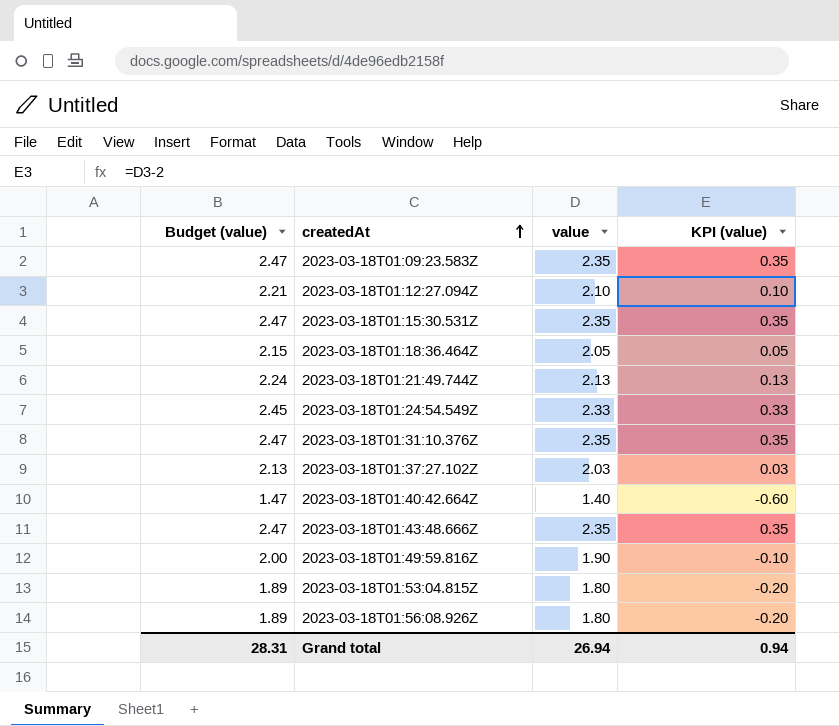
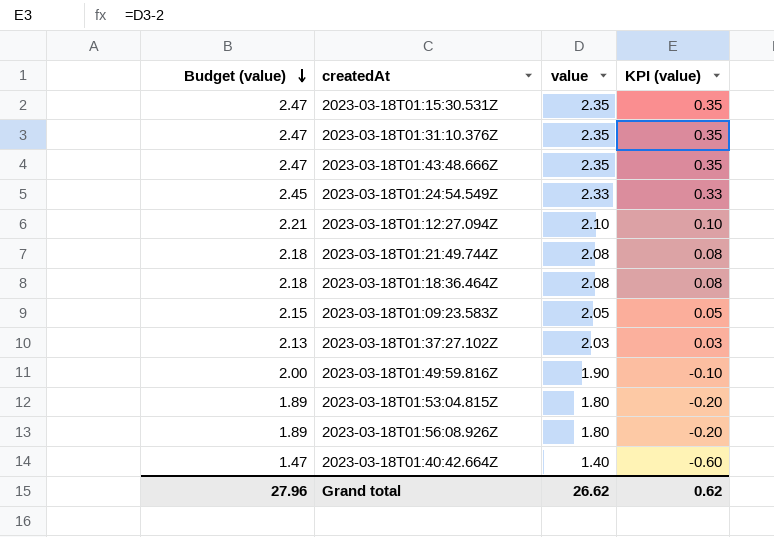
row order: createdAt ascending -> Budget (value) descending
2023-03-18T01:21:49.744Z | Budget (value): 2.24 -> 2.18
2023-03-18T01:21:49.744Z | value: 2.13 -> 2.08
2023-03-18T01:21:49.744Z | KPI (value): 0.13 -> 0.08
2023-03-18T01:18:36.464Z | Budget (value): 2.15 -> 2.18
2023-03-18T01:18:36.464Z | value: 2.05 -> 2.08
2023-03-18T01:18:36.464Z | KPI (value): 0.05 -> 0.08
2023-03-18T01:09:23.583Z | Budget (value): 2.47 -> 2.15
2023-03-18T01:09:23.583Z | value: 2.35 -> 2.05
2023-03-18T01:09:23.583Z | KPI (value): 0.35 -> 0.05
Grand total | Budget (value): 28.31 -> 27.96
Grand total | value: 26.94 -> 26.62
Grand total | KPI (value): 0.94 -> 0.62

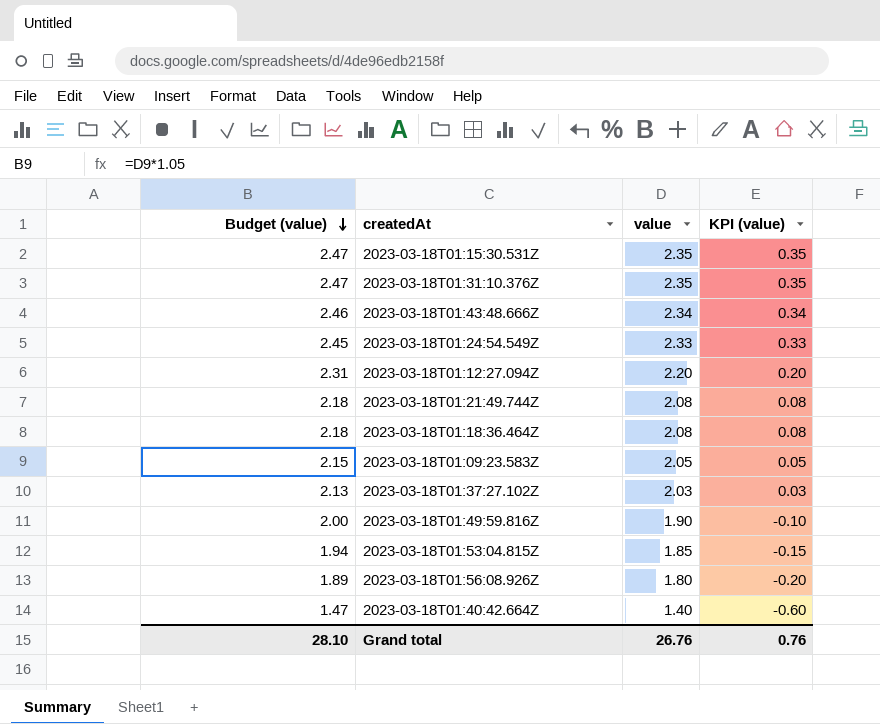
2023-03-18T01:43:48.666Z | Budget (value): 2.47 -> 2.46
2023-03-18T01:43:48.666Z | value: 2.35 -> 2.34
2023-03-18T01:43:48.666Z | KPI (value): 0.35 -> 0.34
2023-03-18T01:12:27.094Z | Budget (value): 2.21 -> 2.31
2023-03-18T01:12:27.094Z | value: 2.10 -> 2.20
2023-03-18T01:12:27.094Z | KPI (value): 0.10 -> 0.20
2023-03-18T01:53:04.815Z | Budget (value): 1.89 -> 1.94
2023-03-18T01:53:04.815Z | value: 1.80 -> 1.85
2023-03-18T01:53:04.815Z | KPI (value): -0.20 -> -0.15
Grand total | Budget (value): 27.96 -> 28.10
Grand total | value: 26.62 -> 26.76
Grand total | KPI (value): 0.62 -> 0.76

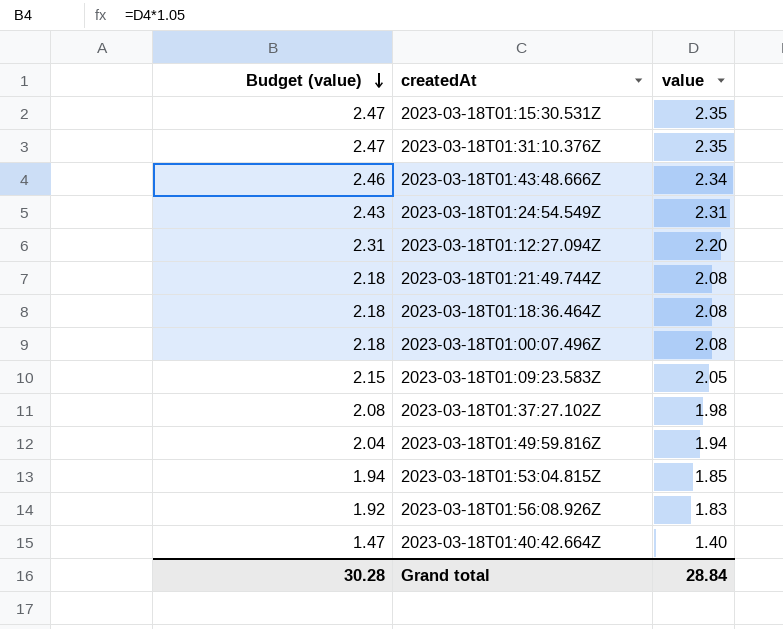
column KPI (value) | formula: [value] - 2 -> none
2023-03-18T01:24:54.549Z | Budget (value): 2.45 -> 2.43
2023-03-18T01:24:54.549Z | value: 2.33 -> 2.31
row 2023-03-18T01:00:07.496Z: none -> 2.18 | 2.08
2023-03-18T01:37:27.102Z | Budget (value): 2.13 -> 2.08
2023-03-18T01:37:27.102Z | value: 2.03 -> 1.98
2023-03-18T01:49:59.816Z | Budget (value): 2.00 -> 2.04
2023-03-18T01:49:59.816Z | value: 1.90 -> 1.94
2023-03-18T01:56:08.926Z | Budget (value): 1.89 -> 1.92
2023-03-18T01:56:08.926Z | value: 1.80 -> 1.83
Grand total | Budget (value): 28.10 -> 30.28
Grand total | value: 26.76 -> 28.84

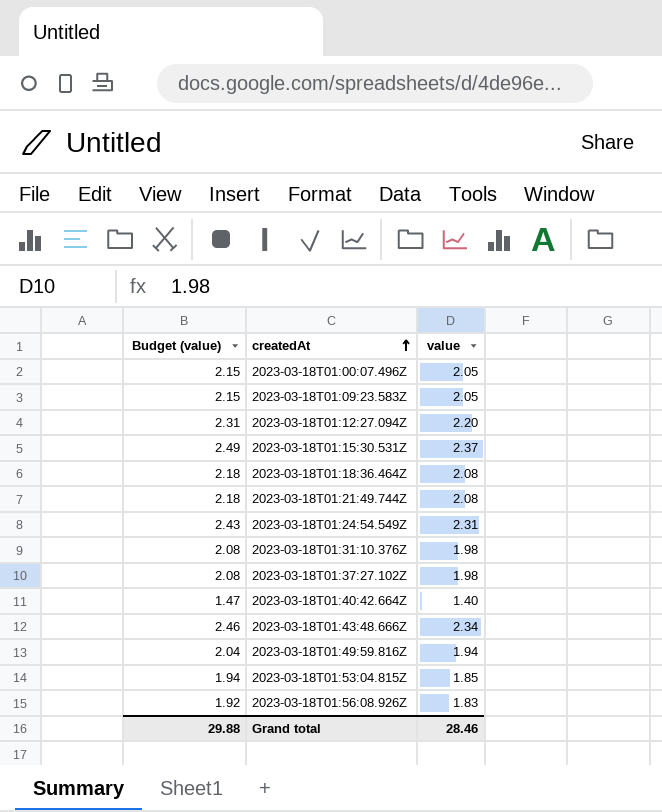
row order: Budget (value) descending -> createdAt ascending
2023-03-18T01:00:07.496Z | Budget (value): 2.18 -> 2.15
2023-03-18T01:00:07.496Z | value: 2.08 -> 2.05
2023-03-18T01:15:30.531Z | Budget (value): 2.47 -> 2.49
2023-03-18T01:15:30.531Z | value: 2.35 -> 2.37
2023-03-18T01:31:10.376Z | Budget (value): 2.47 -> 2.08
2023-03-18T01:31:10.376Z | value: 2.35 -> 1.98
Grand total | Budget (value): 30.28 -> 29.88
Grand total | value: 28.84 -> 28.46

